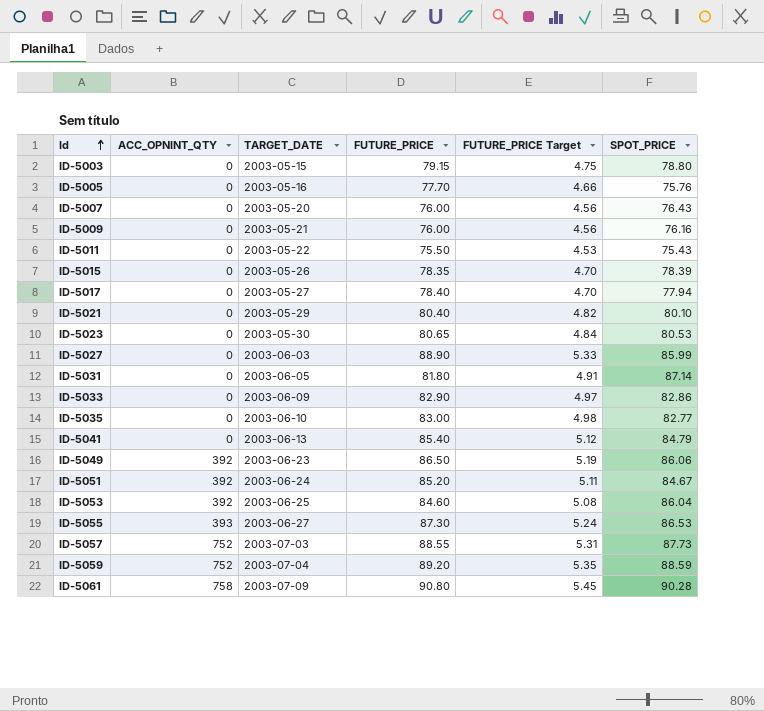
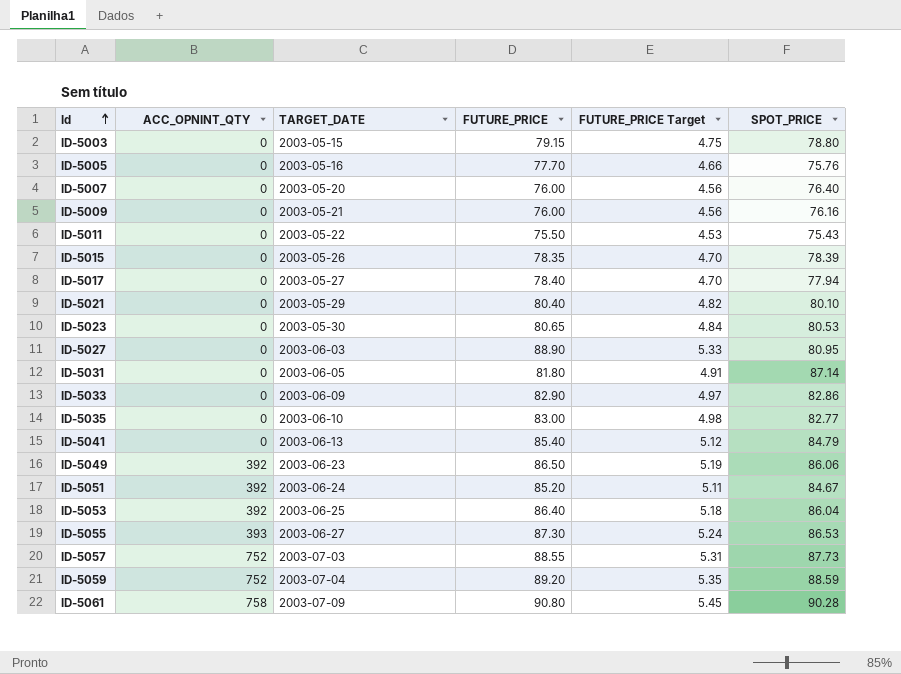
ID-5007 | SPOT_PRICE: 76.43 -> 76.40
ID-5027 | SPOT_PRICE: 85.99 -> 80.95
ID-5053 | FUTURE_PRICE: 84.60 -> 86.40
ID-5053 | FUTURE_PRICE Target: 5.08 -> 5.18

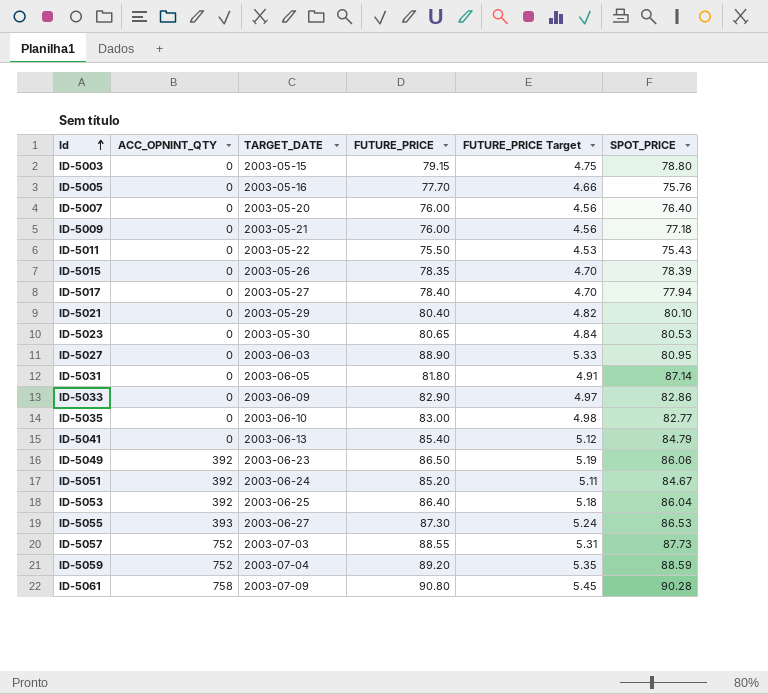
ID-5009 | SPOT_PRICE: 76.16 -> 77.18

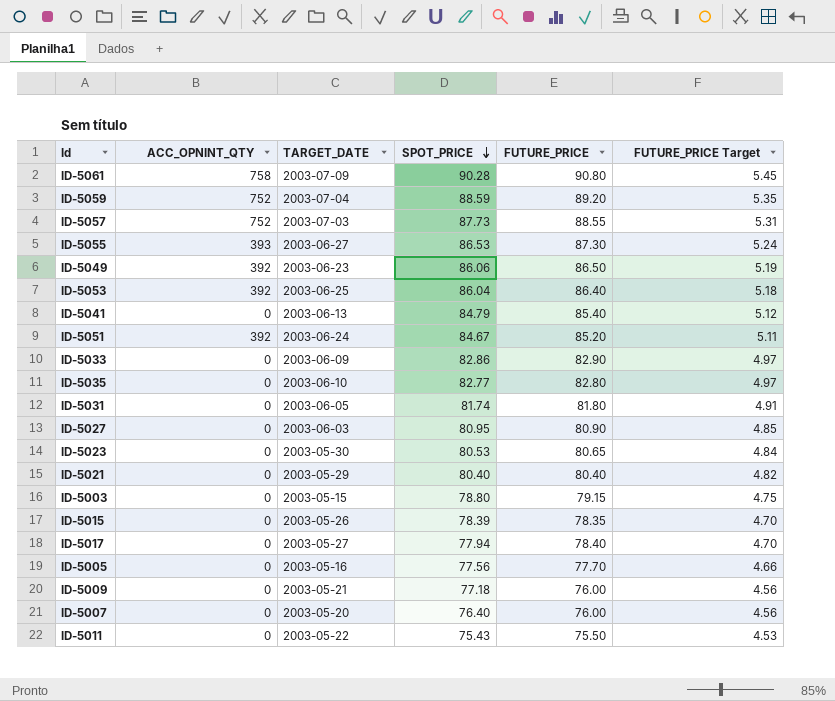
row order: Id ascending -> SPOT_PRICE descending
column SPOT_PRICE | position: 6 -> 4
ID-5035 | FUTURE_PRICE: 83.00 -> 82.80
ID-5035 | FUTURE_PRICE Target: 4.98 -> 4.97
ID-5031 | SPOT_PRICE: 87.14 -> 81.74
ID-5027 | FUTURE_PRICE: 88.90 -> 80.90
ID-5027 | FUTURE_PRICE Target: 5.33 -> 4.85
ID-5021 | SPOT_PRICE: 80.10 -> 80.40
ID-5005 | SPOT_PRICE: 75.76 -> 77.56

